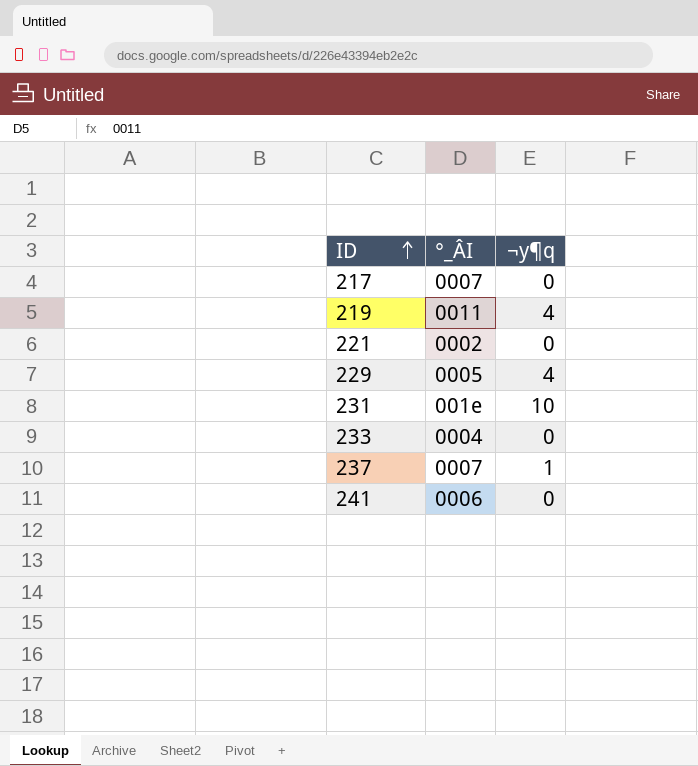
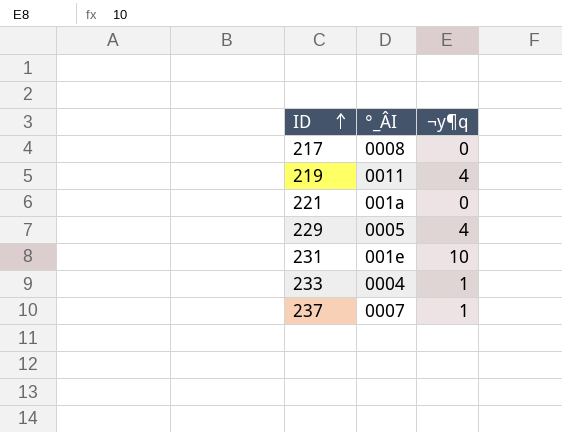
row 241: 0006 | 0 -> none
217 | °_ÂI: 0007 -> 0008
221 | °_ÂI: 0002 -> 001a
233 | ¬y¶q: 0 -> 1

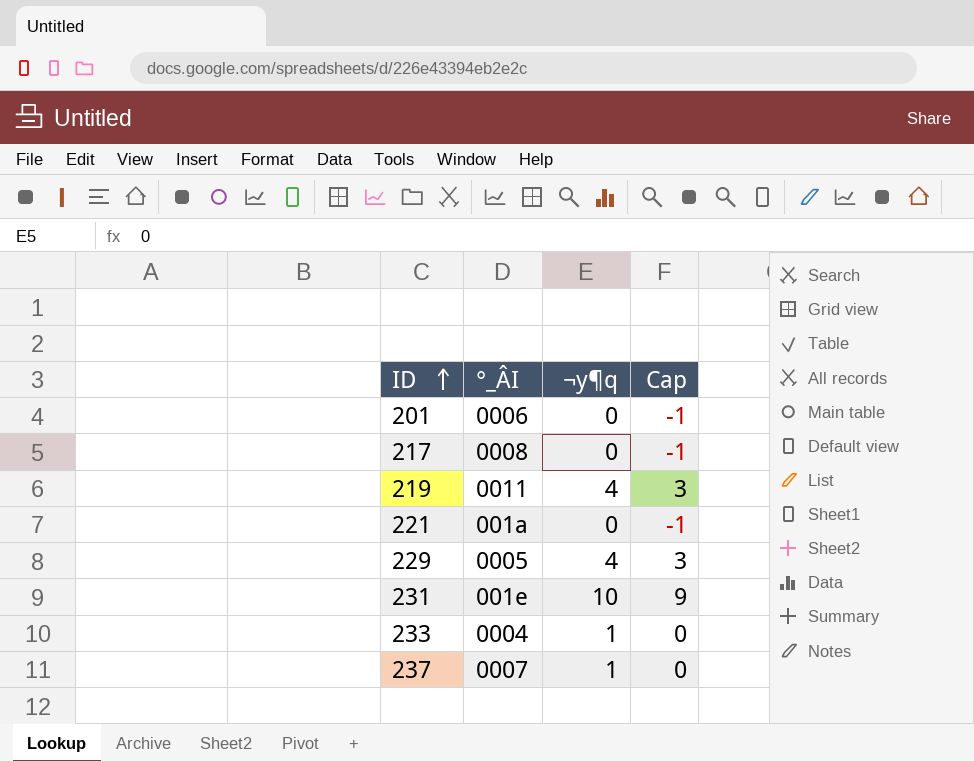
column Cap | formula: none -> [¬y¶q] - 1
row 201: none -> 0006 | 0 | -1

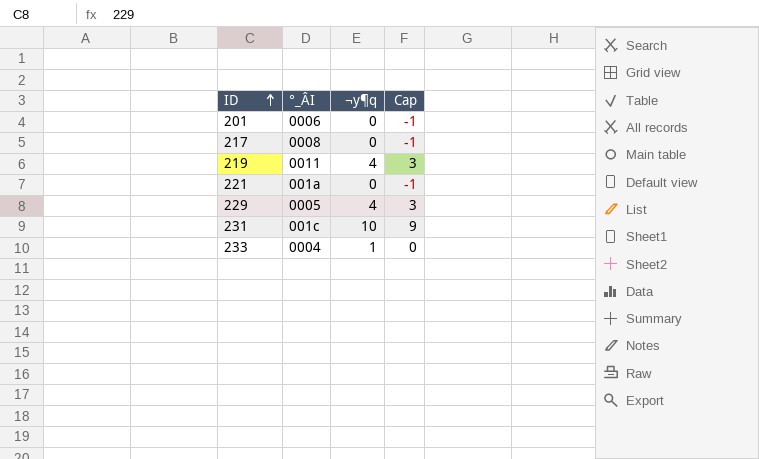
row 237: 0007 | 1 | 0 -> none
231 | °_ÂI: 001e -> 001c

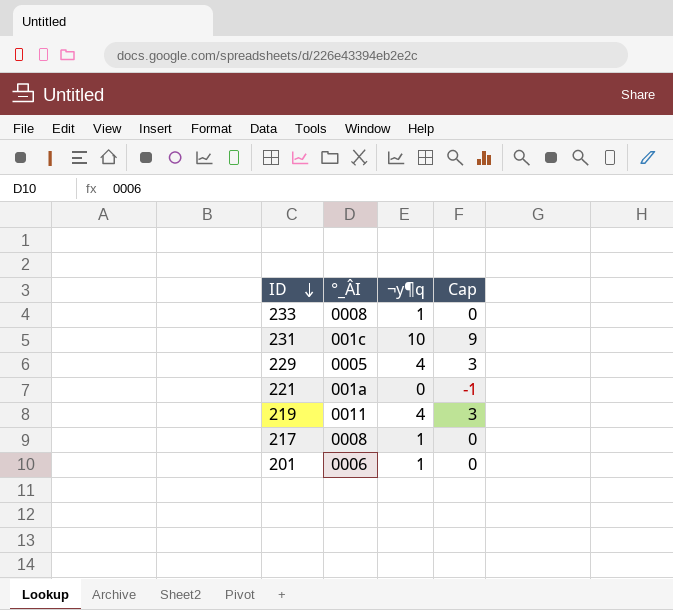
row order: ID ascending -> ID descending
233 | °_ÂI: 0004 -> 0008
217 | ¬y¶q: 0 -> 1
217 | Cap: -1 -> 0
201 | ¬y¶q: 0 -> 1
201 | Cap: -1 -> 0

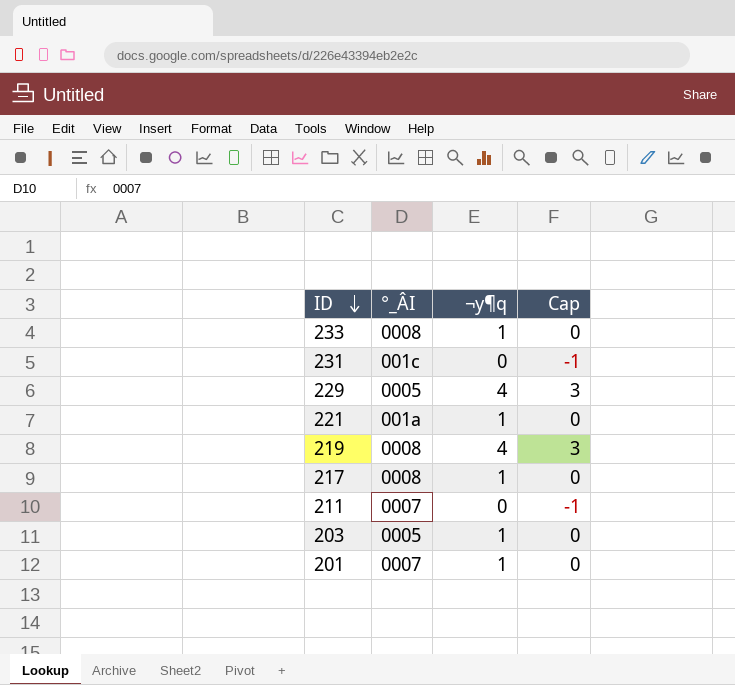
231 | ¬y¶q: 10 -> 0
231 | Cap: 9 -> -1
221 | ¬y¶q: 0 -> 1
221 | Cap: -1 -> 0
219 | °_ÂI: 0011 -> 0008
row 211: none -> 0007 | 0 | -1
row 203: none -> 0005 | 1 | 0
201 | °_ÂI: 0006 -> 0007

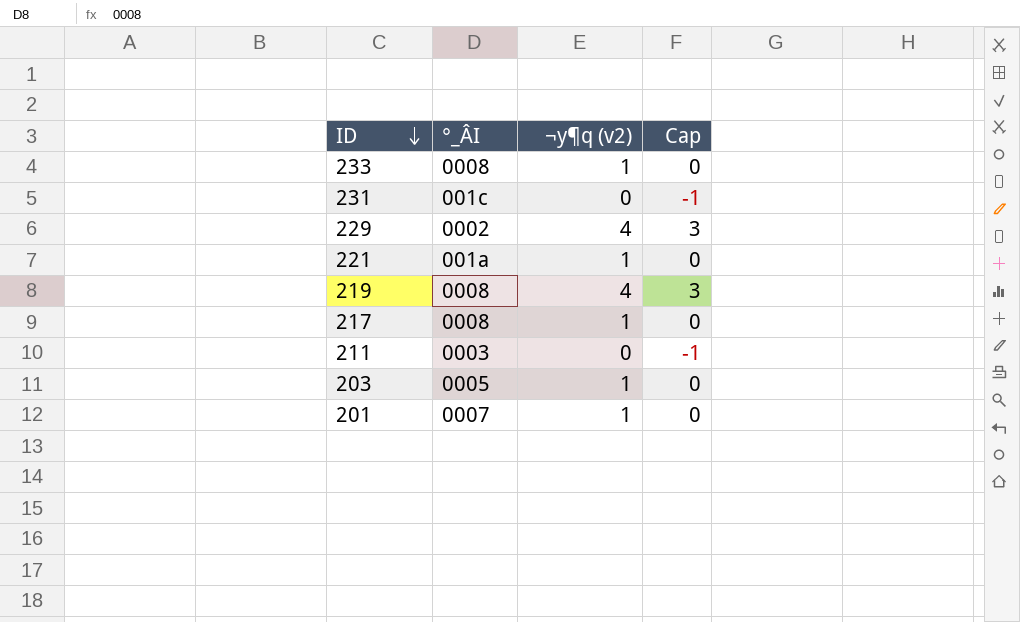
column name: ¬y¶q -> ¬y¶q (v2)
229 | °_ÂI: 0005 -> 0002
211 | °_ÂI: 0007 -> 0003

